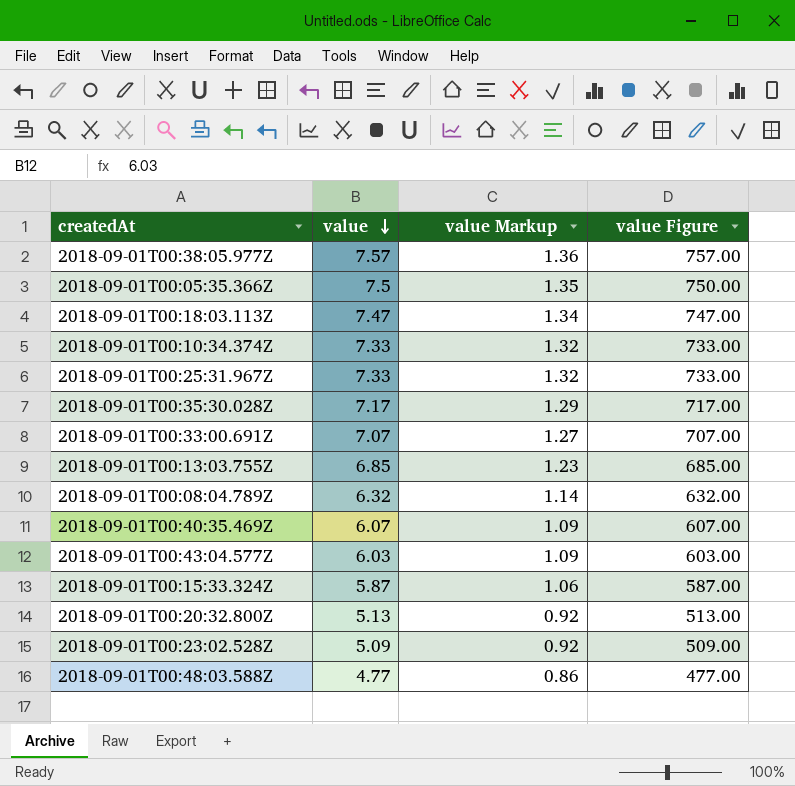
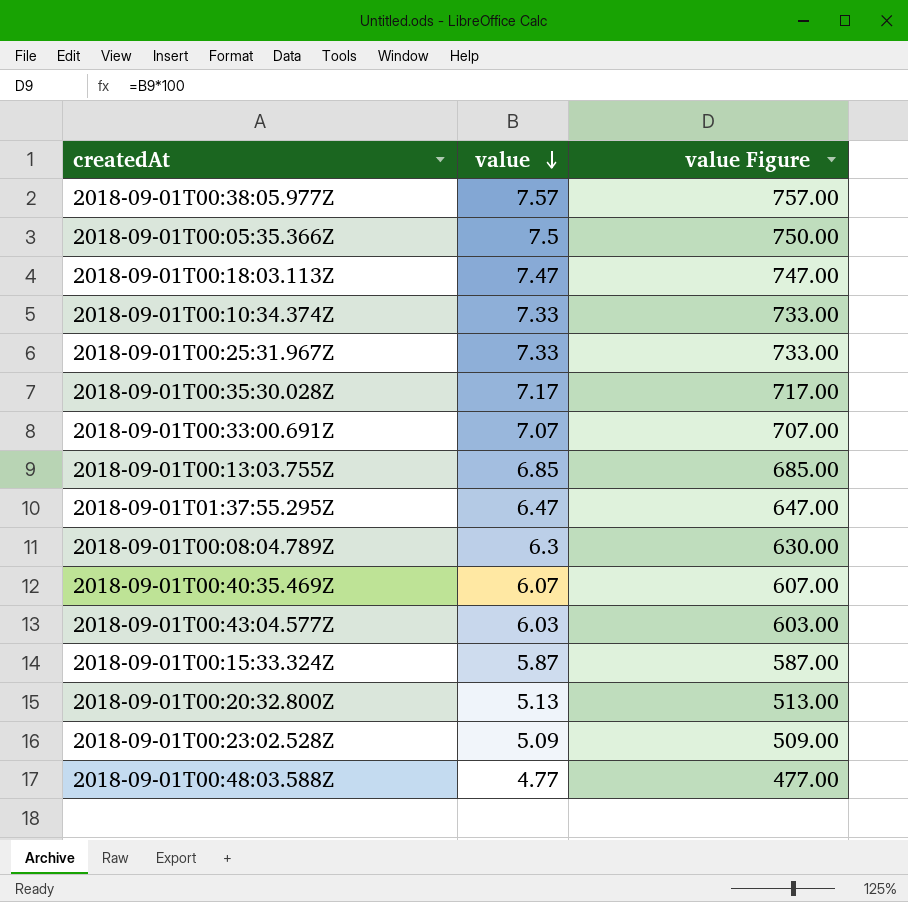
column value Markup | formula: [value] * 0.18 -> none
row 2018-09-01T01:37:55.295Z: none -> 6.47 | 647.00
2018-09-01T00:08:04.789Z | value: 6.32 -> 6.3
2018-09-01T00:08:04.789Z | value Figure: 632.00 -> 630.00

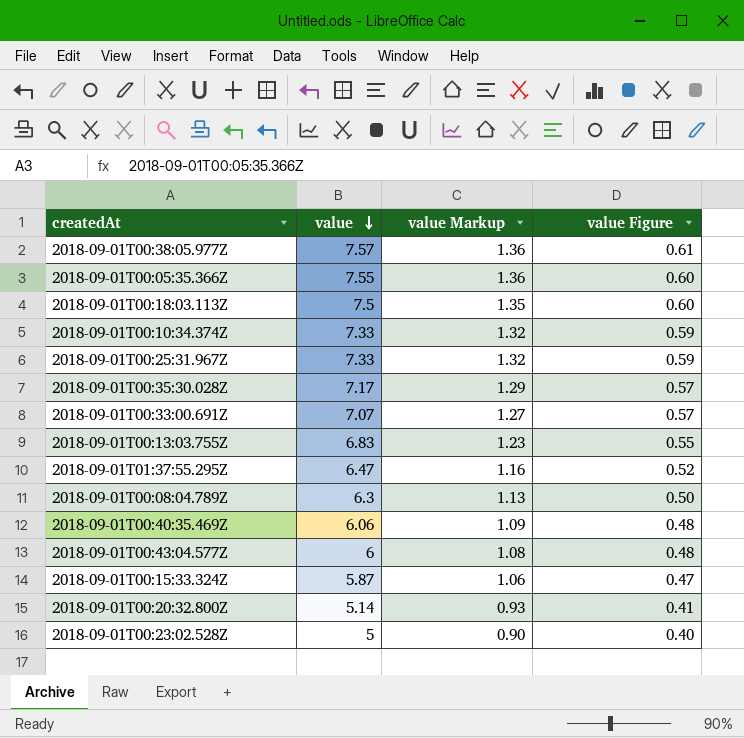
column value Markup | formula: none -> [value] * 0.18
column value Figure | formula: [value] * 100 -> [value] * 0.08
row 2018-09-01T00:48:03.588Z: 4.77 | 477.00 -> none
2018-09-01T00:05:35.366Z | value: 7.5 -> 7.55
2018-09-01T00:18:03.113Z | value: 7.47 -> 7.5
2018-09-01T00:13:03.755Z | value: 6.85 -> 6.83
2018-09-01T00:40:35.469Z | value: 6.07 -> 6.06
2018-09-01T00:43:04.577Z | value: 6.03 -> 6
2018-09-01T00:20:32.800Z | value: 5.13 -> 5.14
2018-09-01T00:23:02.528Z | value: 5.09 -> 5

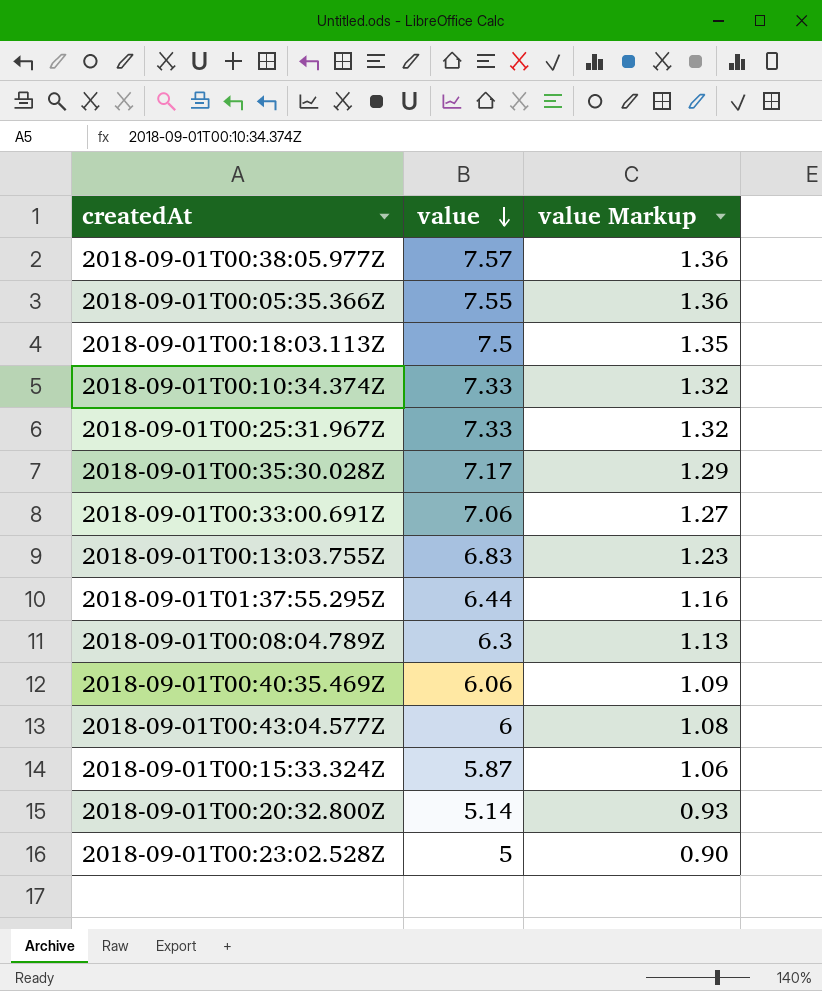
column value Figure | formula: [value] * 0.08 -> none
2018-09-01T00:33:00.691Z | value: 7.07 -> 7.06
2018-09-01T01:37:55.295Z | value: 6.47 -> 6.44

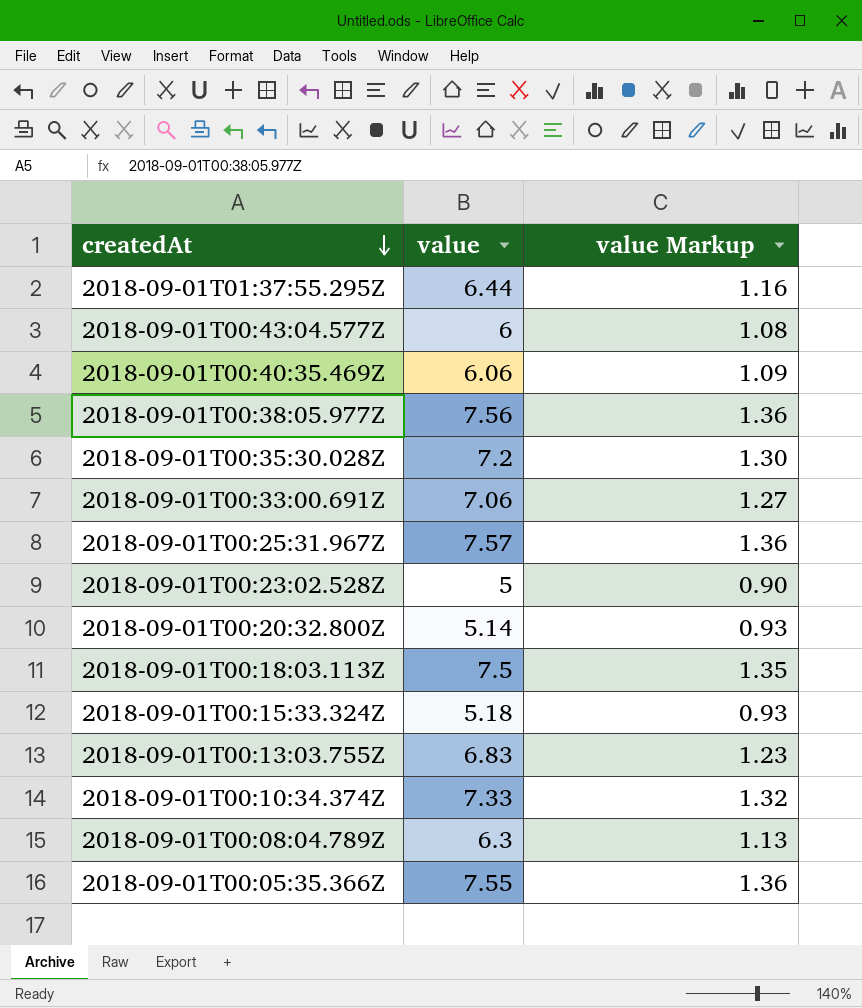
row order: value descending -> createdAt descending
2018-09-01T00:38:05.977Z | value: 7.57 -> 7.56
2018-09-01T00:35:30.028Z | value: 7.17 -> 7.2
2018-09-01T00:35:30.028Z | value Markup: 1.29 -> 1.30
2018-09-01T00:25:31.967Z | value: 7.33 -> 7.57
2018-09-01T00:25:31.967Z | value Markup: 1.32 -> 1.36
2018-09-01T00:15:33.324Z | value: 5.87 -> 5.18
2018-09-01T00:15:33.324Z | value Markup: 1.06 -> 0.93

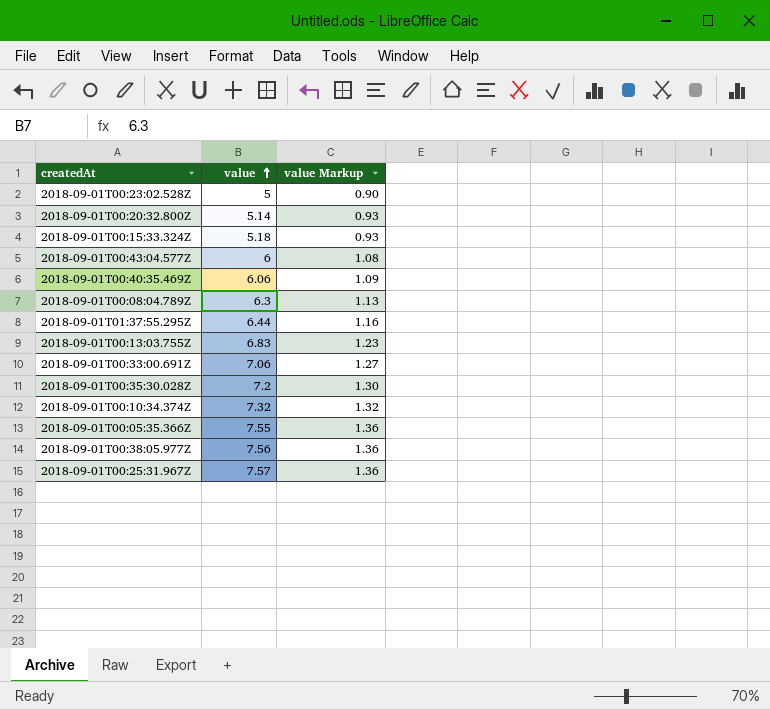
row order: createdAt descending -> value ascending
row 2018-09-01T00:18:03.113Z: 7.5 | 1.35 -> none
2018-09-01T00:10:34.374Z | value: 7.33 -> 7.32

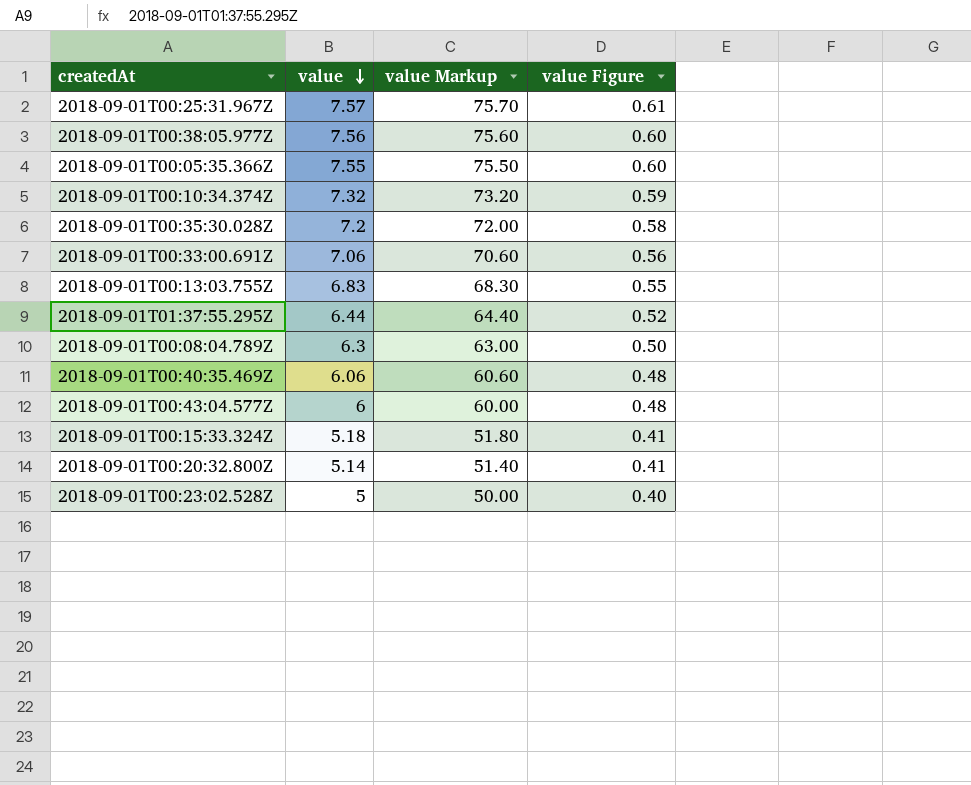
row order: value ascending -> value descending
column value Markup | formula: [value] * 0.18 -> [value] * 10
column value Figure | formula: none -> [value] * 0.08

